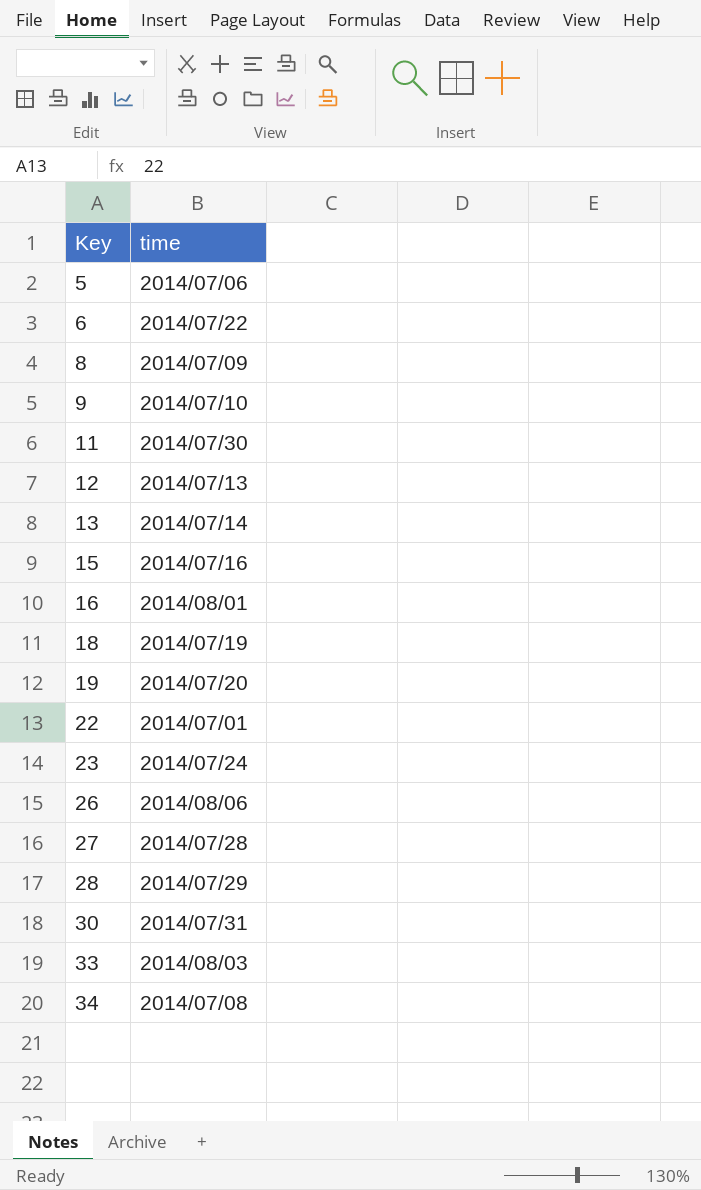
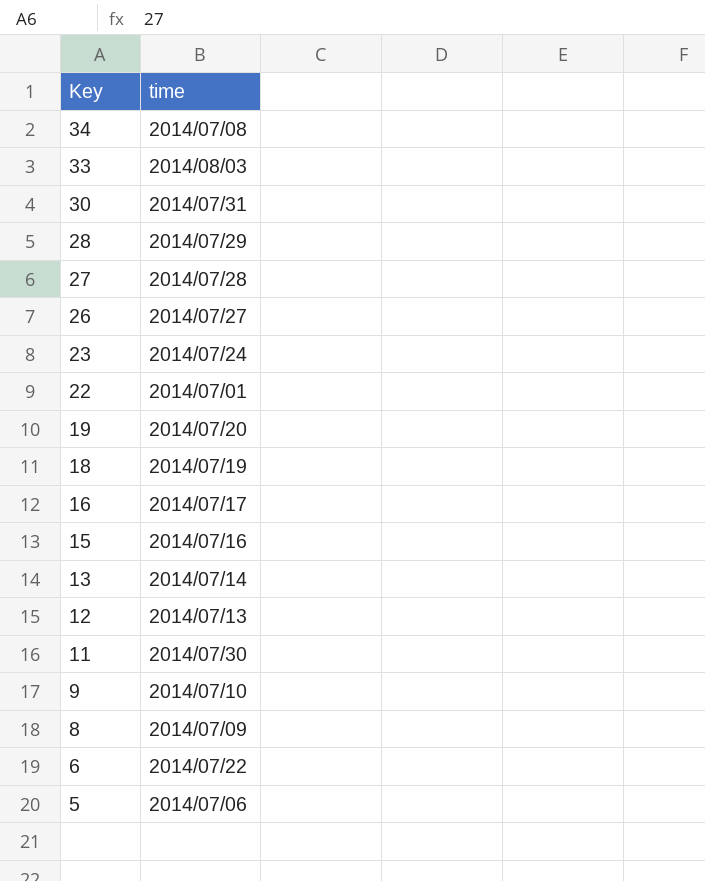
row order: Key ascending -> Key descending
26 | time: 2014/08/06 -> 2014/07/27
16 | time: 2014/08/01 -> 2014/07/17

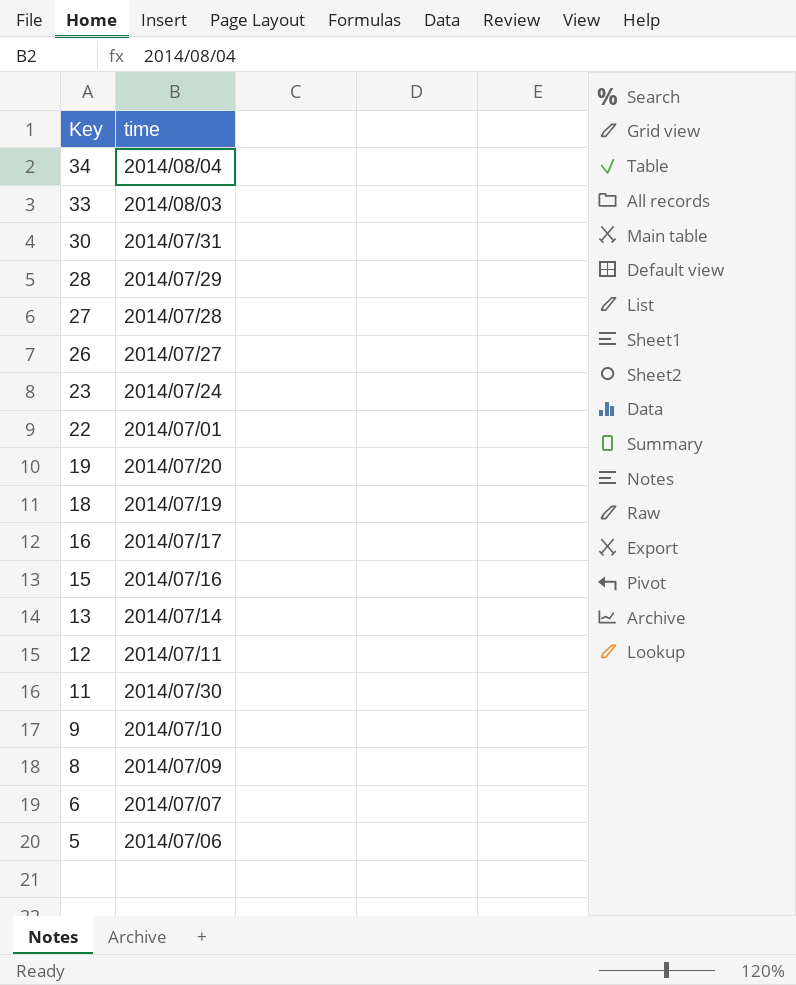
34 | time: 2014/07/08 -> 2014/08/04
12 | time: 2014/07/13 -> 2014/07/11
6 | time: 2014/07/22 -> 2014/07/07

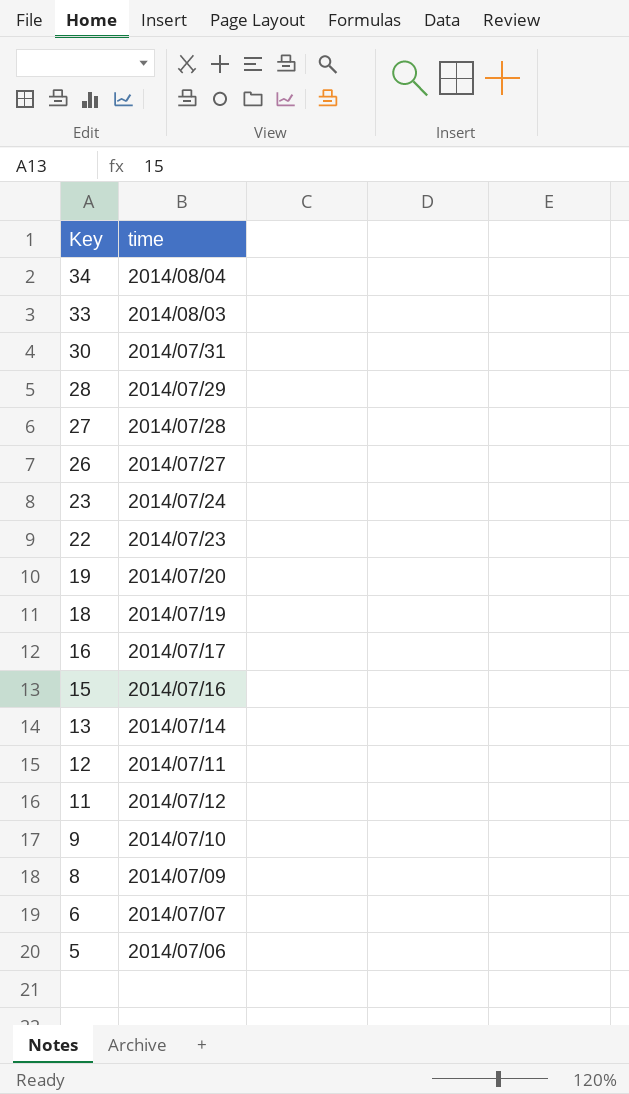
22 | time: 2014/07/01 -> 2014/07/23
11 | time: 2014/07/30 -> 2014/07/12

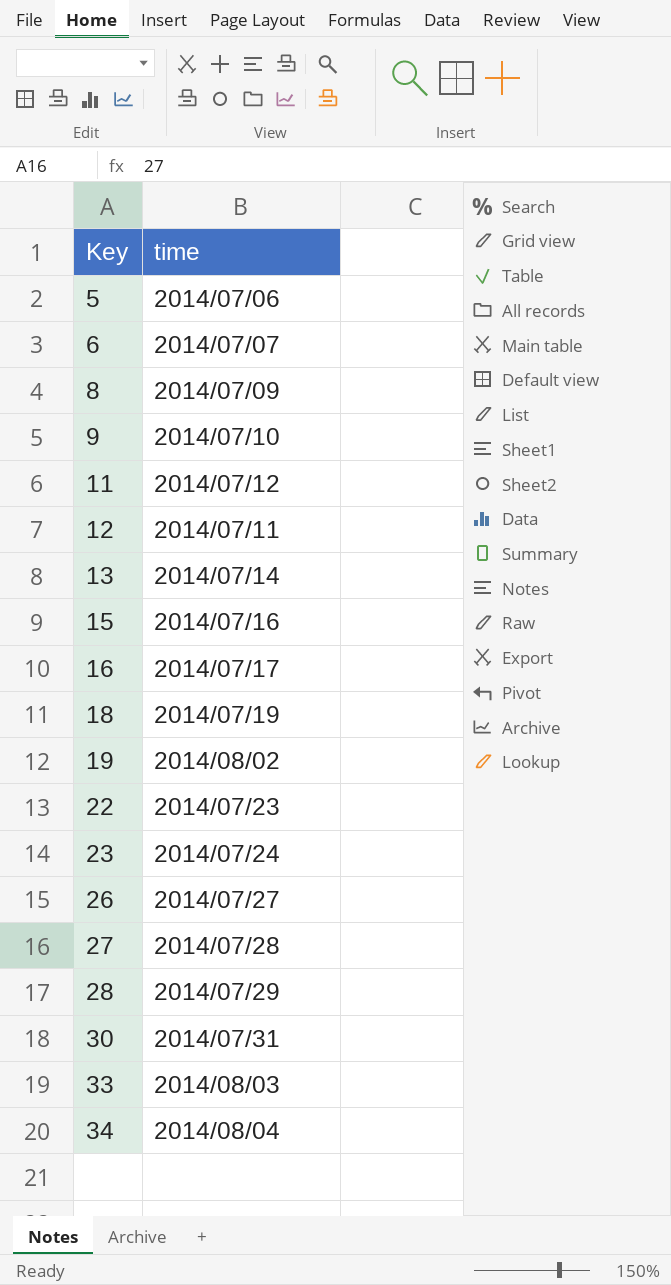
row order: Key descending -> Key ascending
19 | time: 2014/07/20 -> 2014/08/02

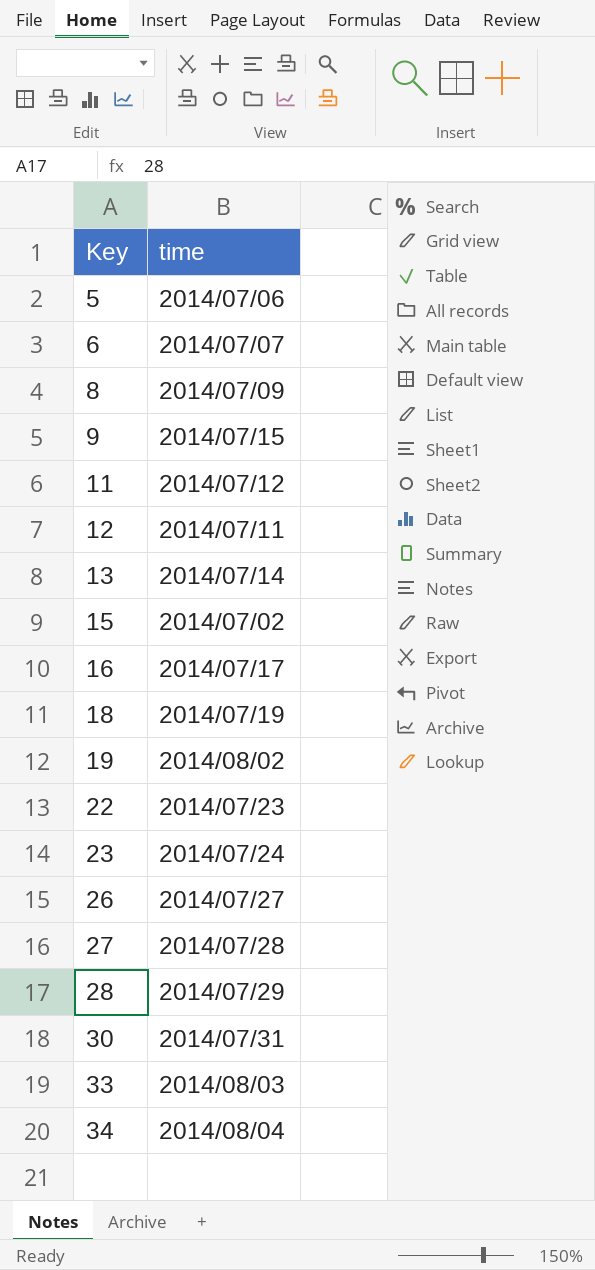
9 | time: 2014/07/10 -> 2014/07/15
15 | time: 2014/07/16 -> 2014/07/02

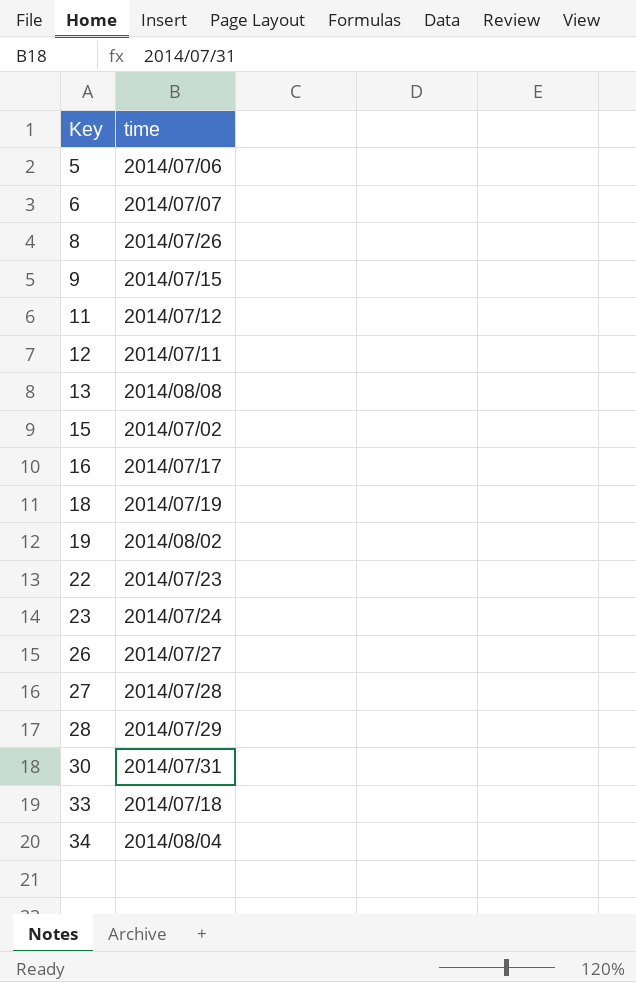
8 | time: 2014/07/09 -> 2014/07/26
13 | time: 2014/07/14 -> 2014/08/08
33 | time: 2014/08/03 -> 2014/07/18

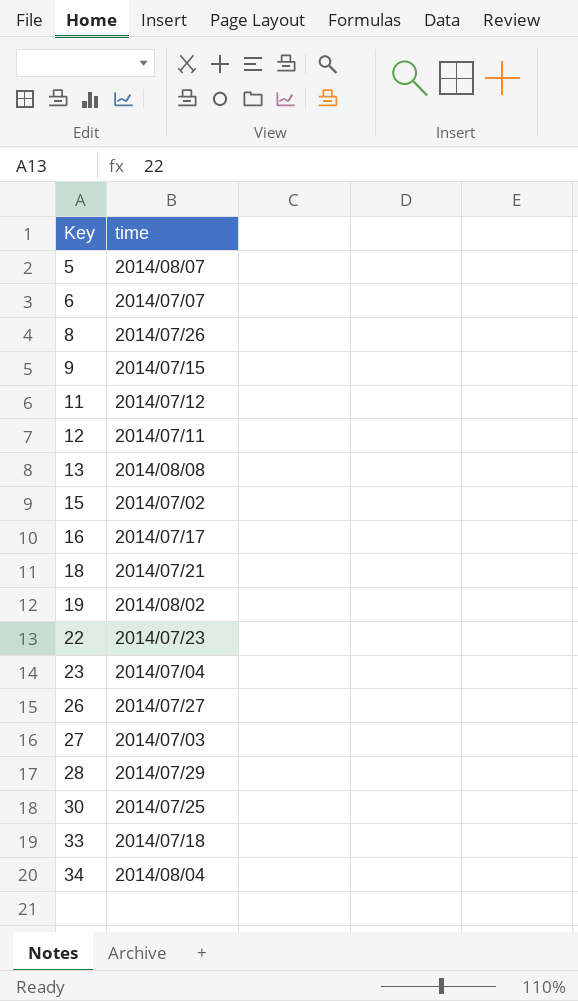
5 | time: 2014/07/06 -> 2014/08/07
18 | time: 2014/07/19 -> 2014/07/21
23 | time: 2014/07/24 -> 2014/07/04
27 | time: 2014/07/28 -> 2014/07/03
30 | time: 2014/07/31 -> 2014/07/25

